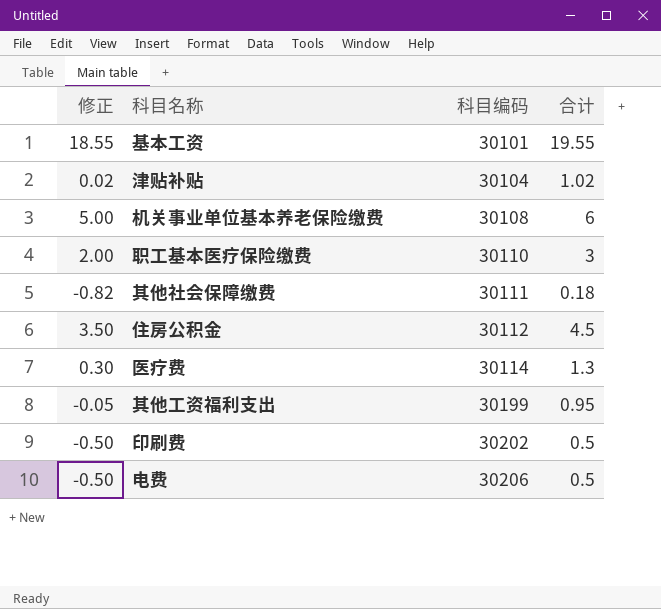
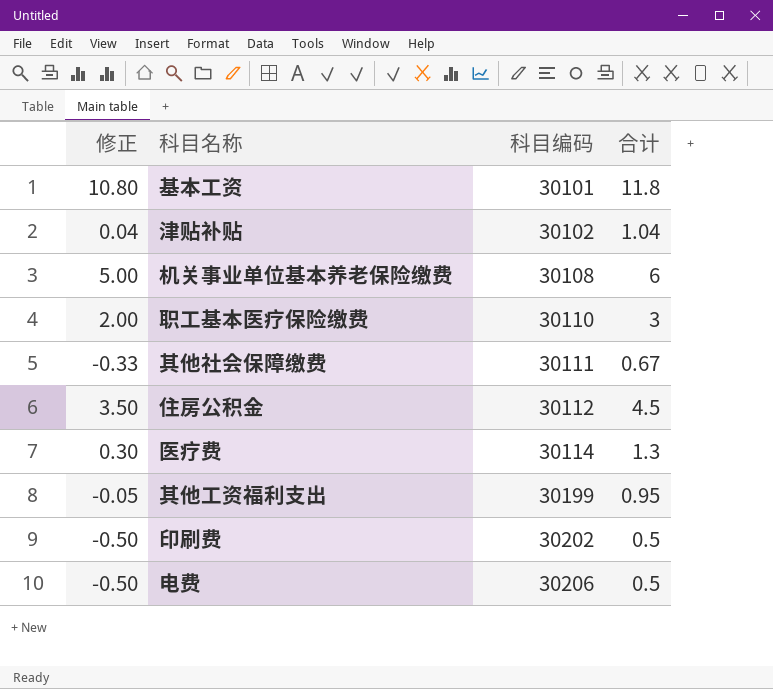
基本工资 | 修正: 18.55 -> 10.80
基本工资 | 合计: 19.55 -> 11.8
津贴补贴 | 修正: 0.02 -> 0.04
津贴补贴 | 科目编码: 30104 -> 30102
津贴补贴 | 合计: 1.02 -> 1.04
其他社会保障缴费 | 修正: -0.82 -> -0.33
其他社会保障缴费 | 合计: 0.18 -> 0.67

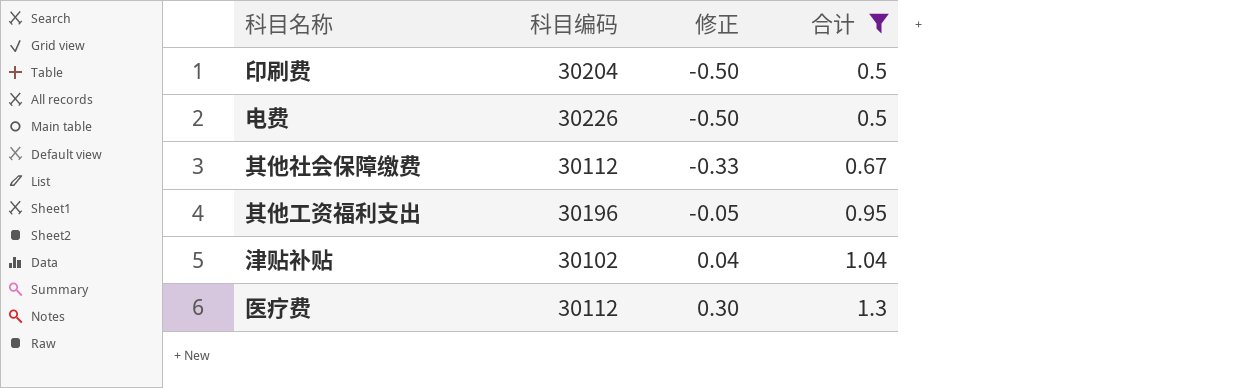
filter: none -> 合计 <= 1.3
row order: 科目编码 ascending -> 修正 ascending
column 修正 | position: 1 -> 3
印刷费 | 科目编码: 30202 -> 30204
电费 | 科目编码: 30206 -> 30226
其他社会保障缴费 | 科目编码: 30111 -> 30112
其他工资福利支出 | 科目编码: 30199 -> 30196
医疗费 | 科目编码: 30114 -> 30112

